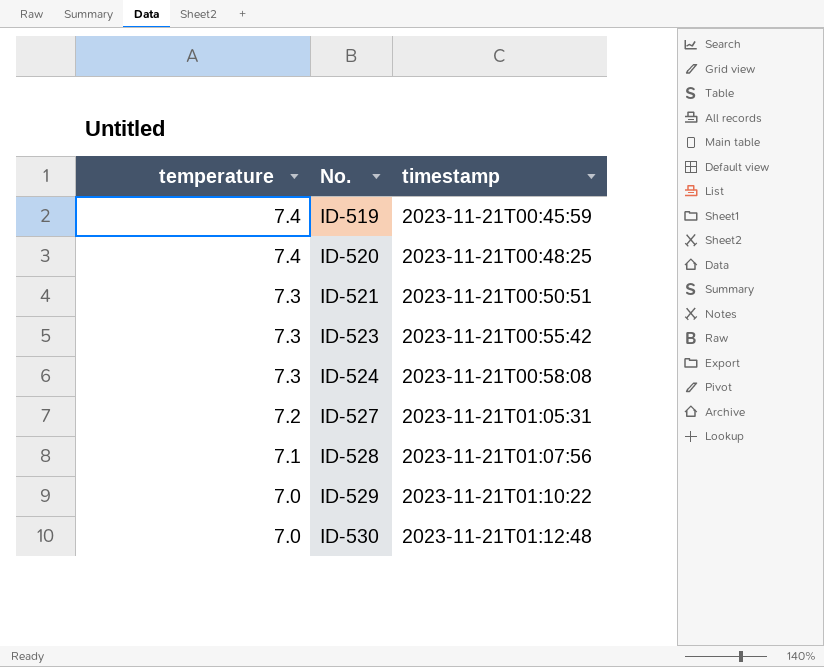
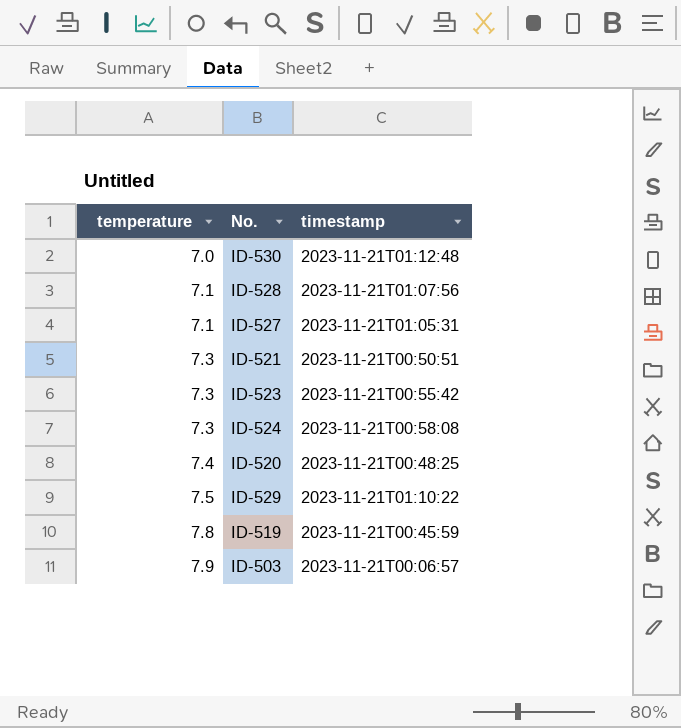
row order: temperature descending -> temperature ascending
ID-527 | temperature: 7.2 -> 7.1
ID-529 | temperature: 7.0 -> 7.5
ID-519 | temperature: 7.4 -> 7.8
row ID-503: none -> 7.9 | 2023-11-21T00:06:57

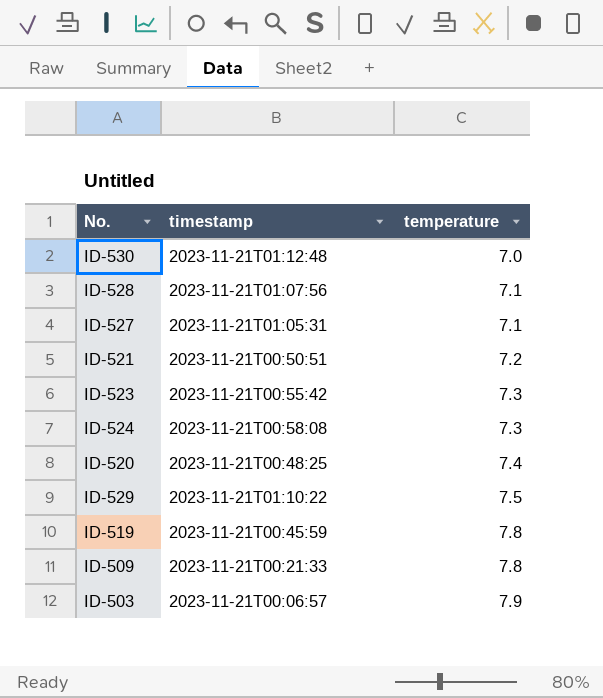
column temperature | position: 1 -> 3
ID-521 | temperature: 7.3 -> 7.2
row ID-509: none -> 2023-11-21T00:21:33 | 7.8

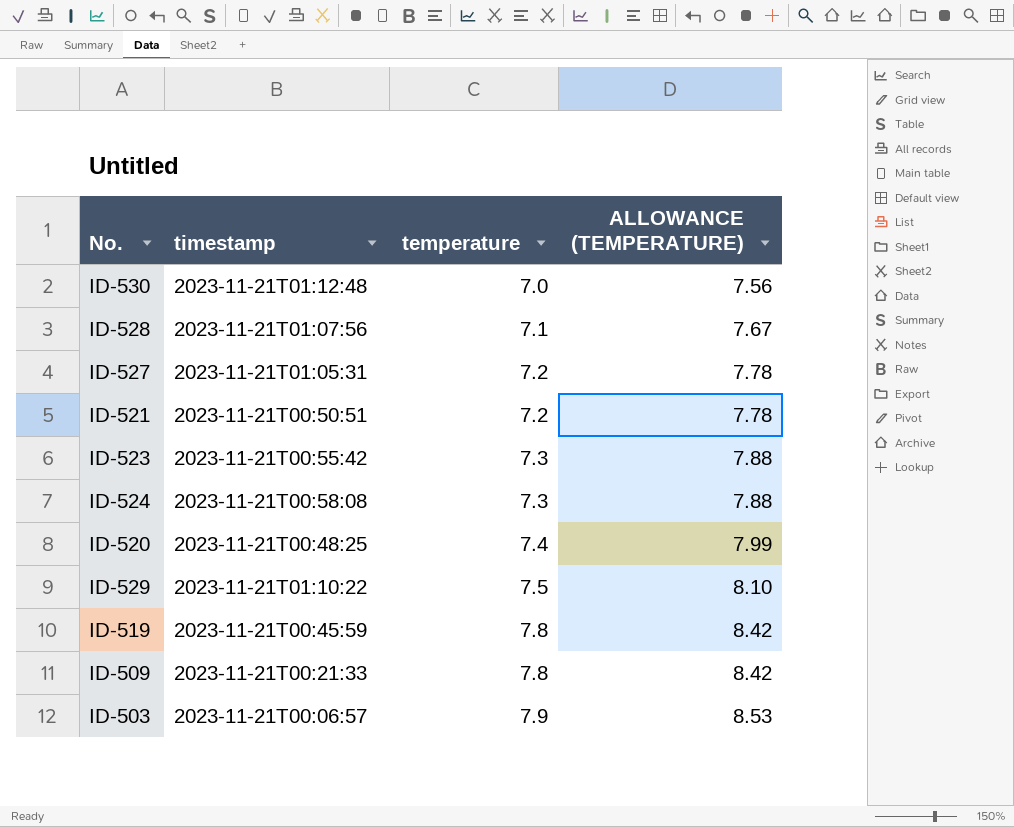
column ALLOWANCE (TEMPERATURE) | formula: none -> [temperature] * 1.08
ID-527 | temperature: 7.1 -> 7.2

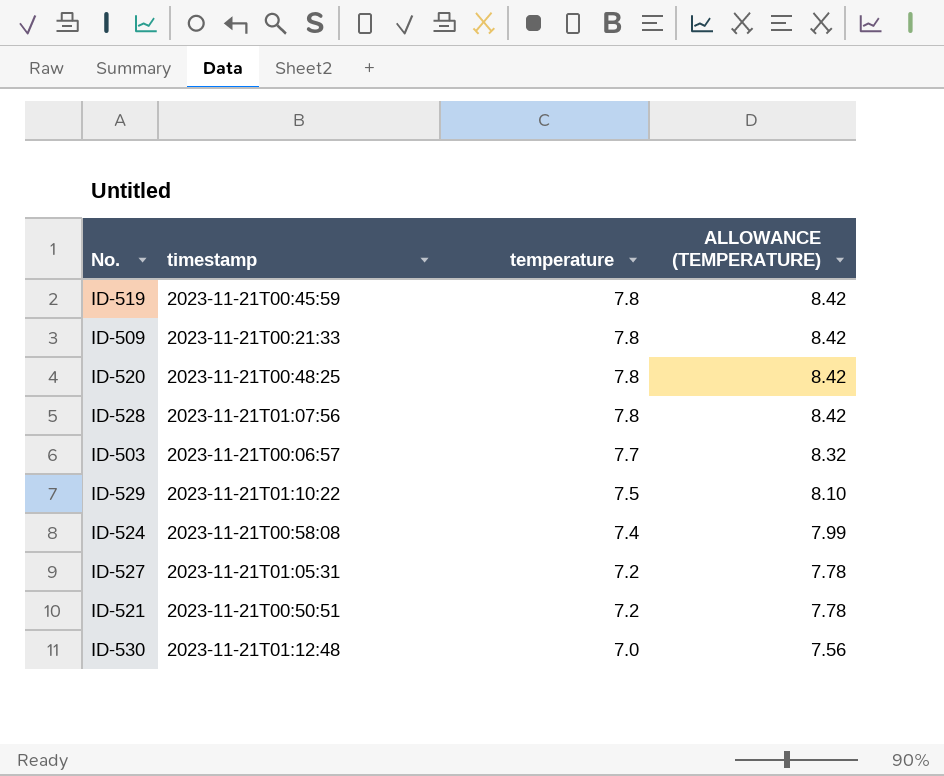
row order: temperature ascending -> temperature descending
row ID-523: 2023-11-21T00:55:42 | 7.3 | 7.88 -> none
ID-520 | temperature: 7.4 -> 7.8
ID-520 | ALLOWANCE (TEMPERATURE): 7.99 -> 8.42
ID-528 | temperature: 7.1 -> 7.8
ID-528 | ALLOWANCE (TEMPERATURE): 7.67 -> 8.42
ID-503 | temperature: 7.9 -> 7.7
ID-503 | ALLOWANCE (TEMPERATURE): 8.53 -> 8.32
ID-524 | temperature: 7.3 -> 7.4
ID-524 | ALLOWANCE (TEMPERATURE): 7.88 -> 7.99

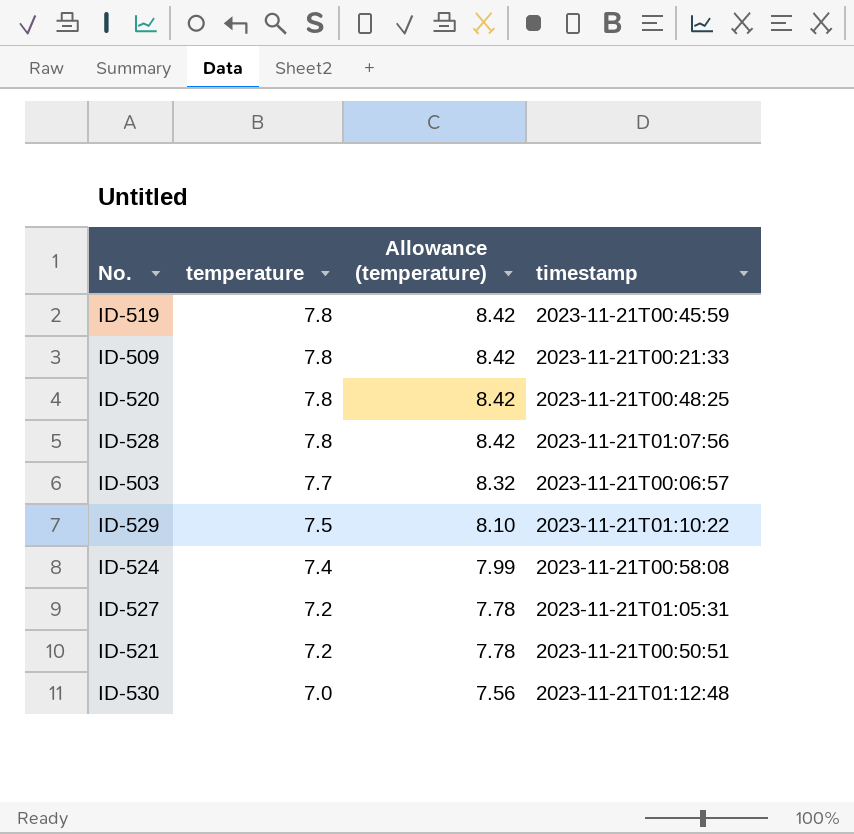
column name: ALLOWANCE (TEMPERATURE) -> Allowance (temperature)
column timestamp | position: 2 -> 4

